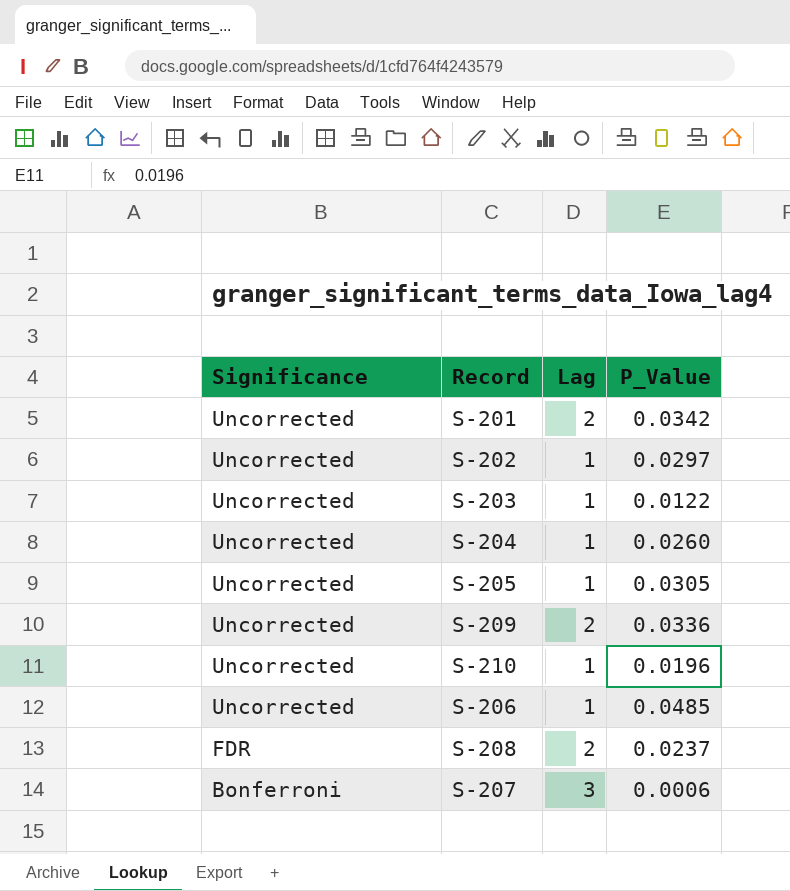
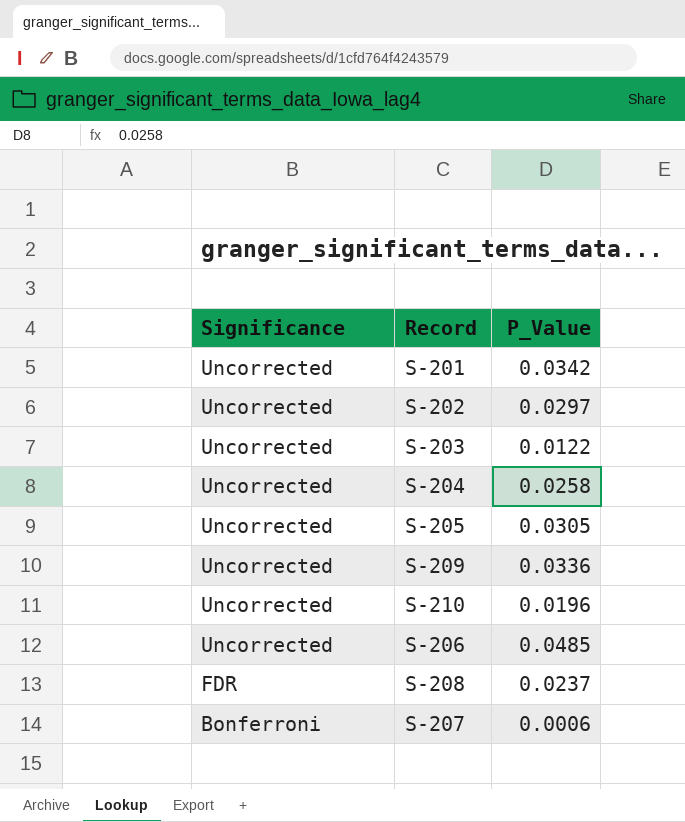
column Lag | position: 3 -> none
S-204 | P_Value: 0.0260 -> 0.0258

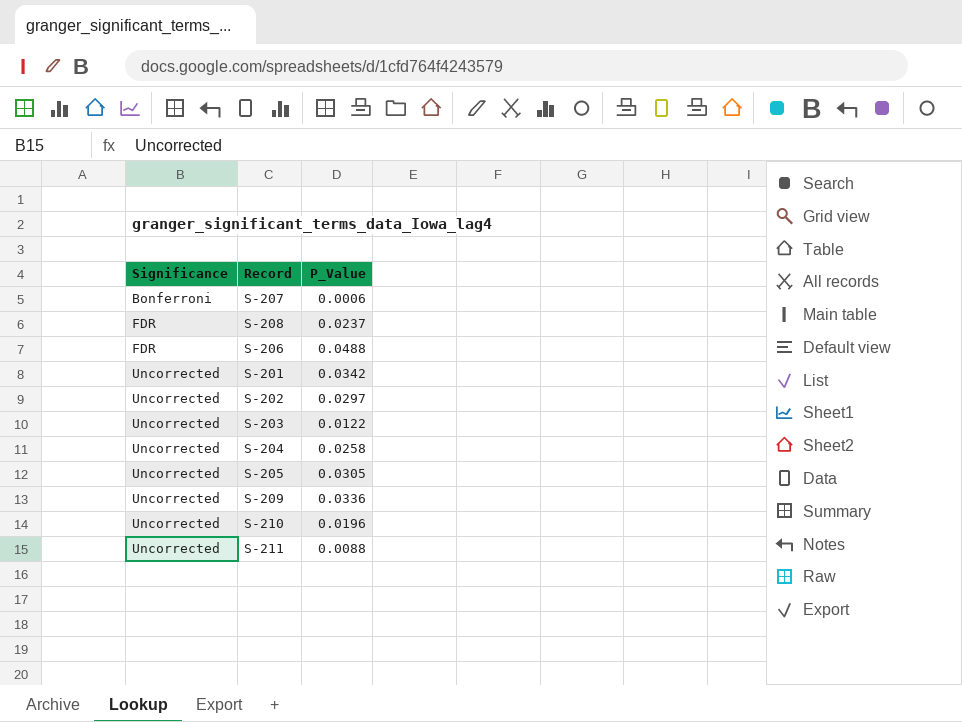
row order: Significance descending -> Significance ascending
S-206 | Significance: Uncorrected -> FDR
S-206 | P_Value: 0.0485 -> 0.0488
row S-211: none -> Uncorrected | 0.0088

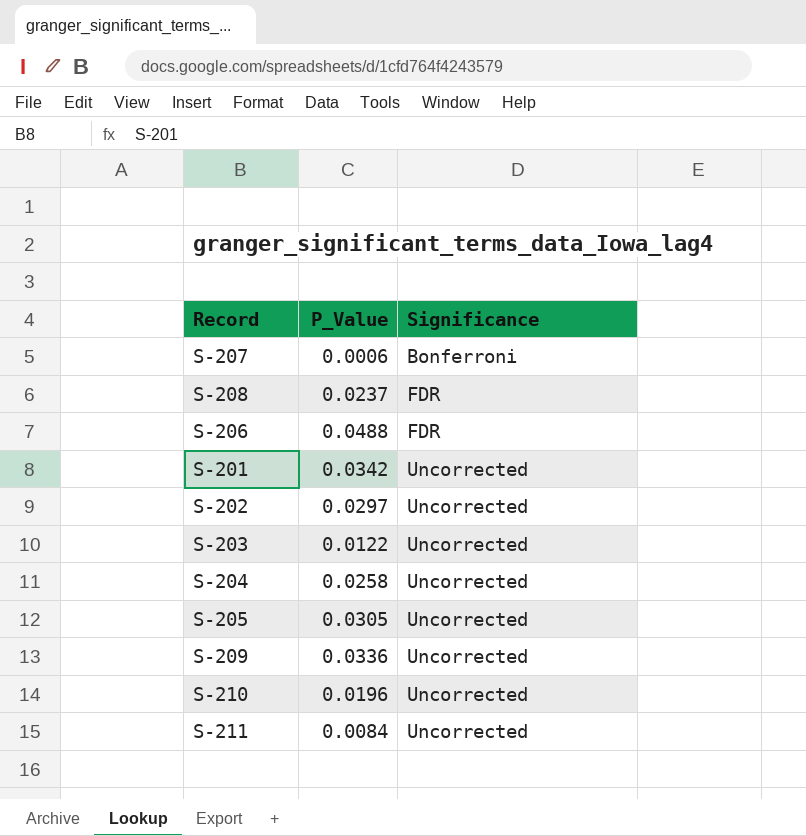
column Significance | position: 1 -> 3
S-211 | P_Value: 0.0088 -> 0.0084

